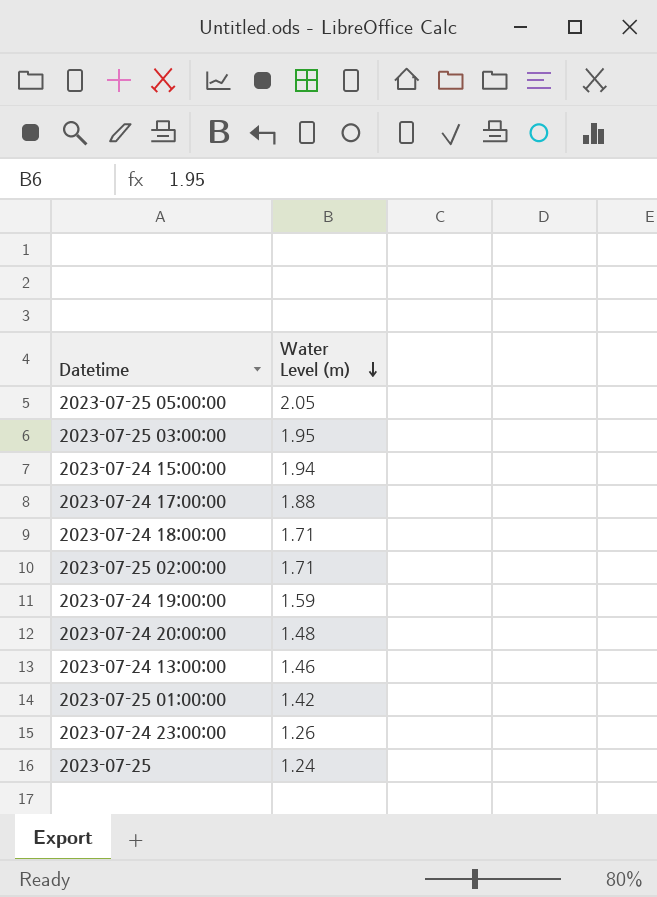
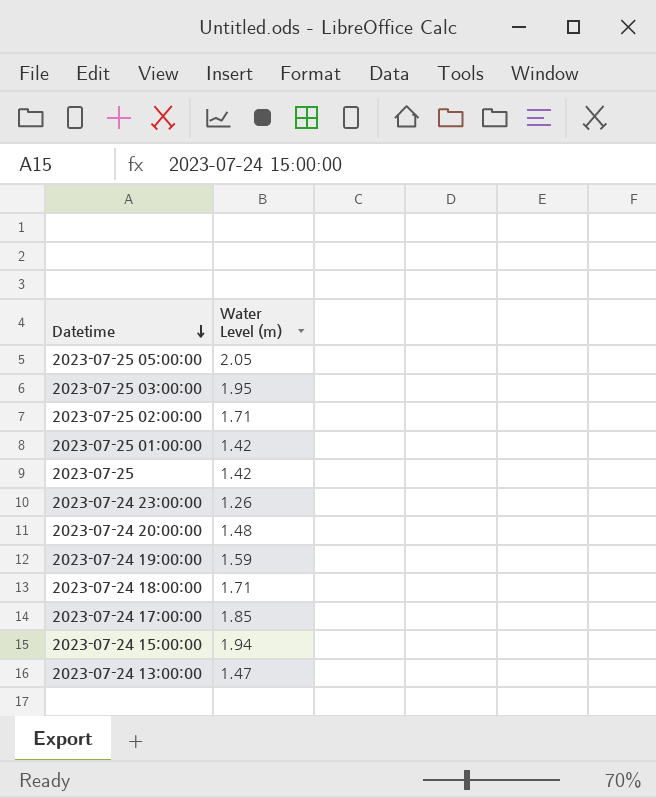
row order: Water Level (m) descending -> Datetime descending
2023-07-25 | Water Level (m): 1.24 -> 1.42
2023-07-24 17:00:00 | Water Level (m): 1.88 -> 1.85
2023-07-24 13:00:00 | Water Level (m): 1.46 -> 1.47

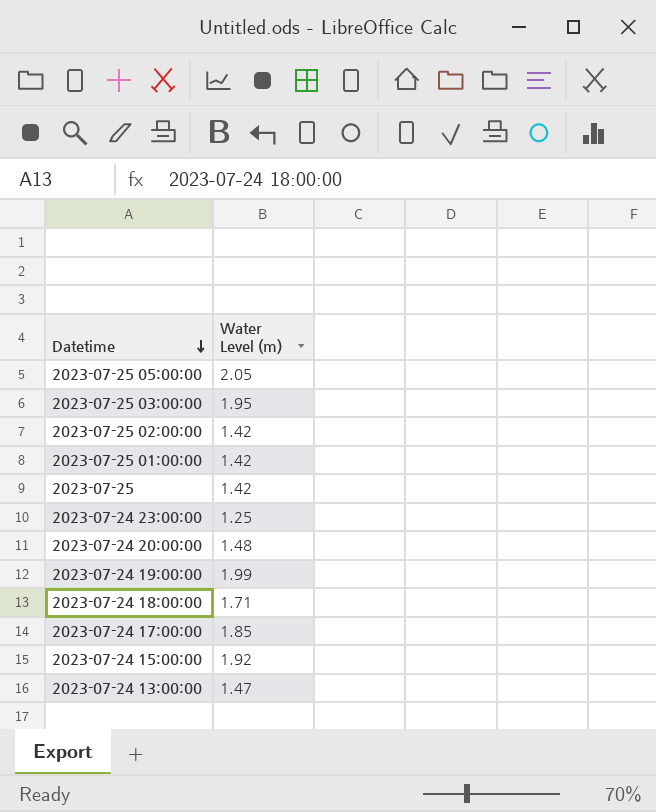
2023-07-25 02:00:00 | Water Level (m): 1.71 -> 1.42
2023-07-24 23:00:00 | Water Level (m): 1.26 -> 1.25
2023-07-24 19:00:00 | Water Level (m): 1.59 -> 1.99
2023-07-24 15:00:00 | Water Level (m): 1.94 -> 1.92

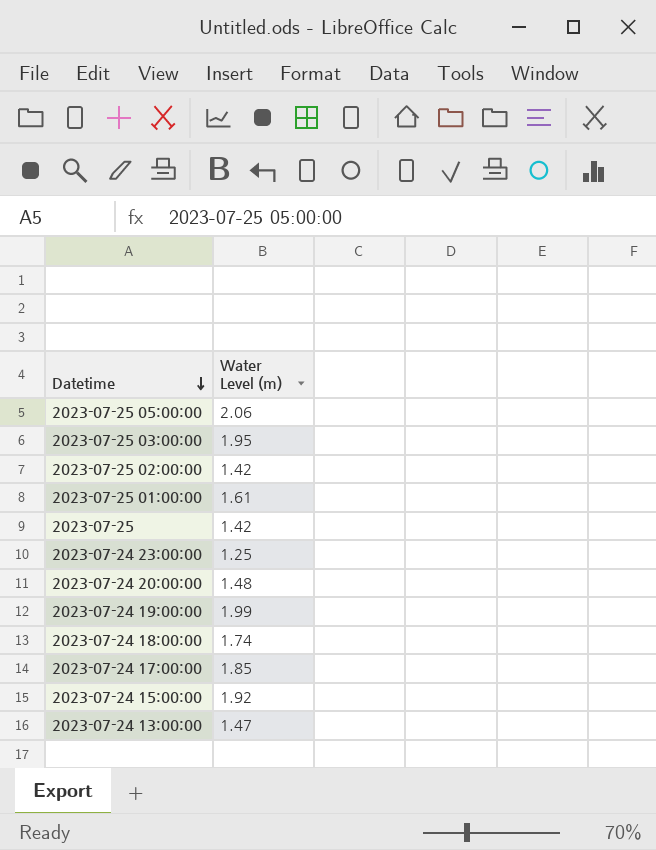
2023-07-25 05:00:00 | Water Level (m): 2.05 -> 2.06
2023-07-25 01:00:00 | Water Level (m): 1.42 -> 1.61
2023-07-24 18:00:00 | Water Level (m): 1.71 -> 1.74

